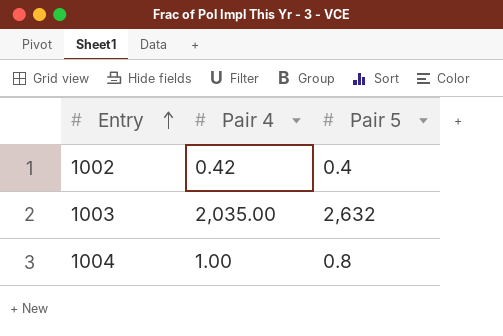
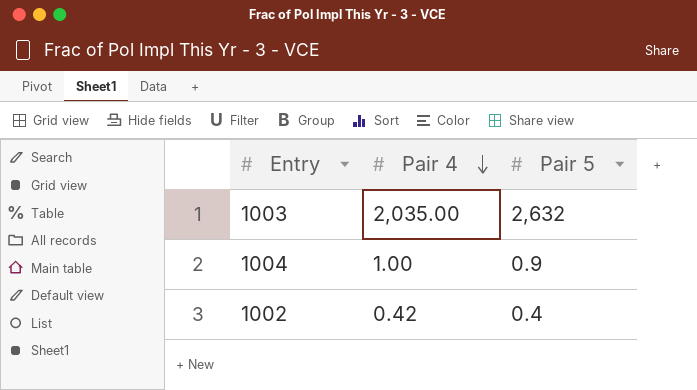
row order: Entry ascending -> Pair 4 descending
1004 | Pair 5: 0.8 -> 0.9

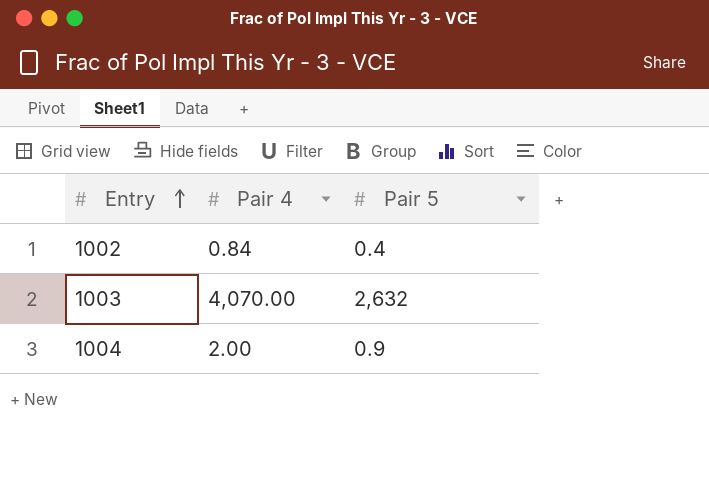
row order: Pair 4 descending -> Entry ascending
1002 | Pair 4: 0.42 -> 0.84
1003 | Pair 4: 2,035.00 -> 4,070.00
1004 | Pair 4: 1.00 -> 2.00

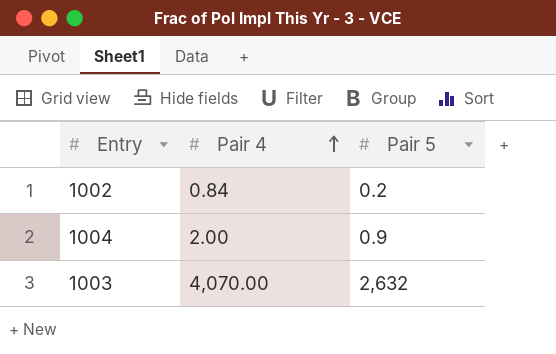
row order: Entry ascending -> Pair 4 ascending
1002 | Pair 5: 0.4 -> 0.2

